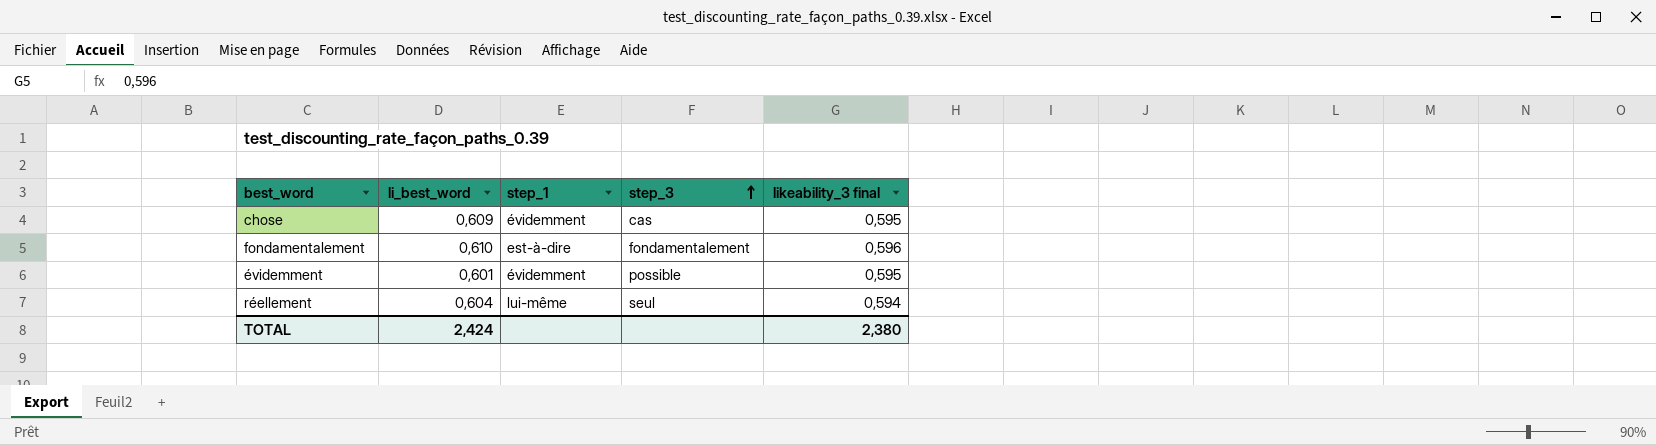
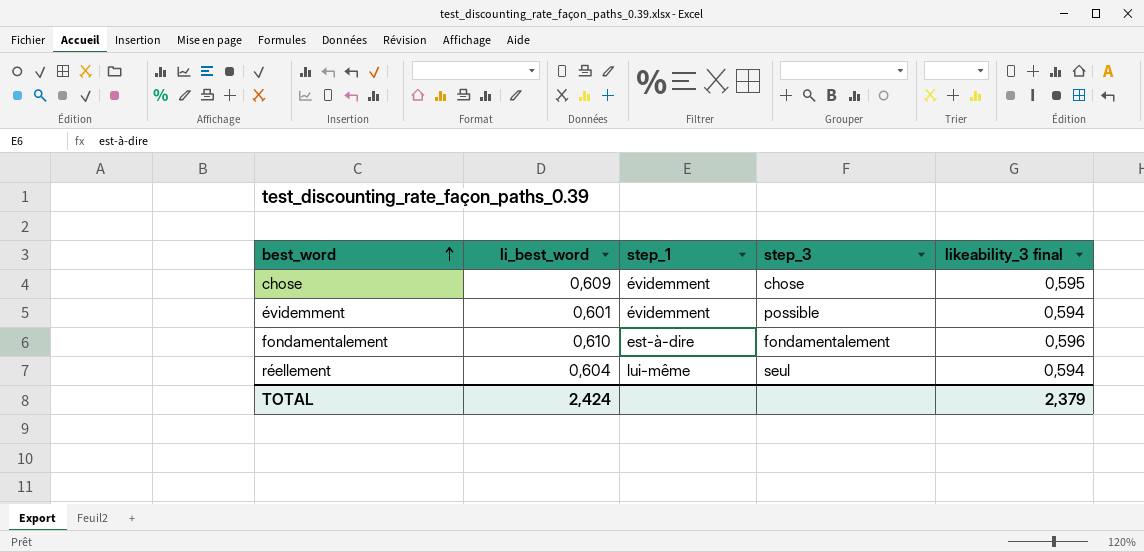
row order: step_3 ascending -> best_word ascending
chose | step_3: cas -> chose
évidemment | likeability_3 final: 0,595 -> 0,594
TOTAL | likeability_3 final: 2,380 -> 2,379

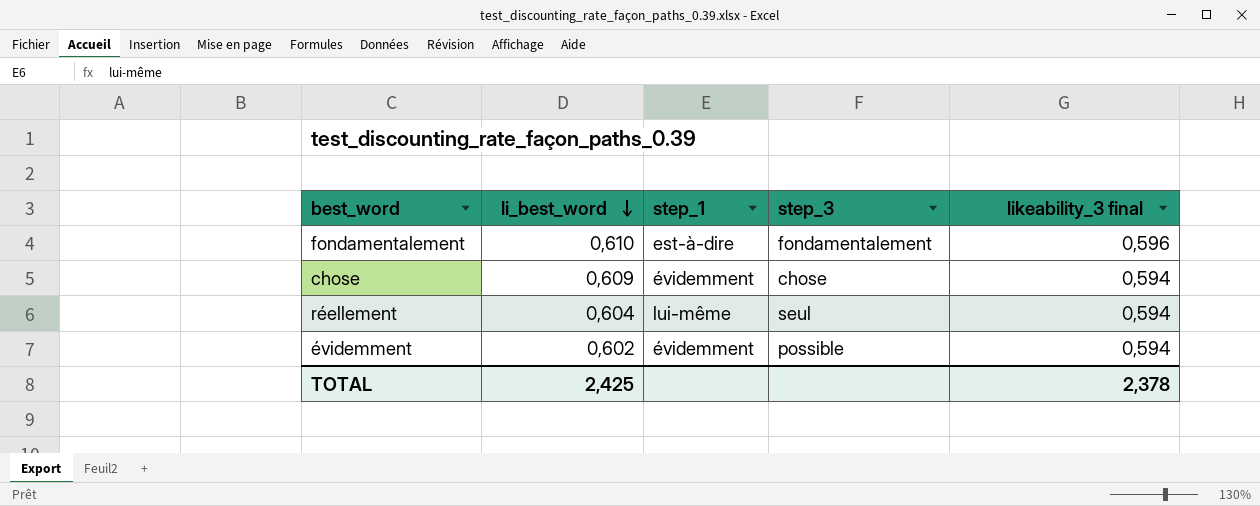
row order: best_word ascending -> li_best_word descending
chose | likeability_3 final: 0,595 -> 0,594
évidemment | li_best_word: 0,601 -> 0,602
TOTAL | li_best_word: 2,424 -> 2,425
TOTAL | likeability_3 final: 2,379 -> 2,378

